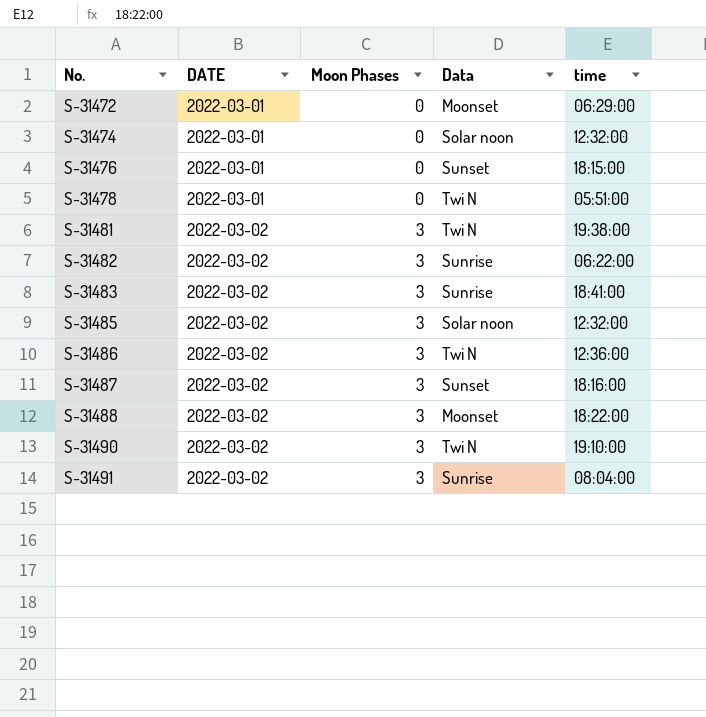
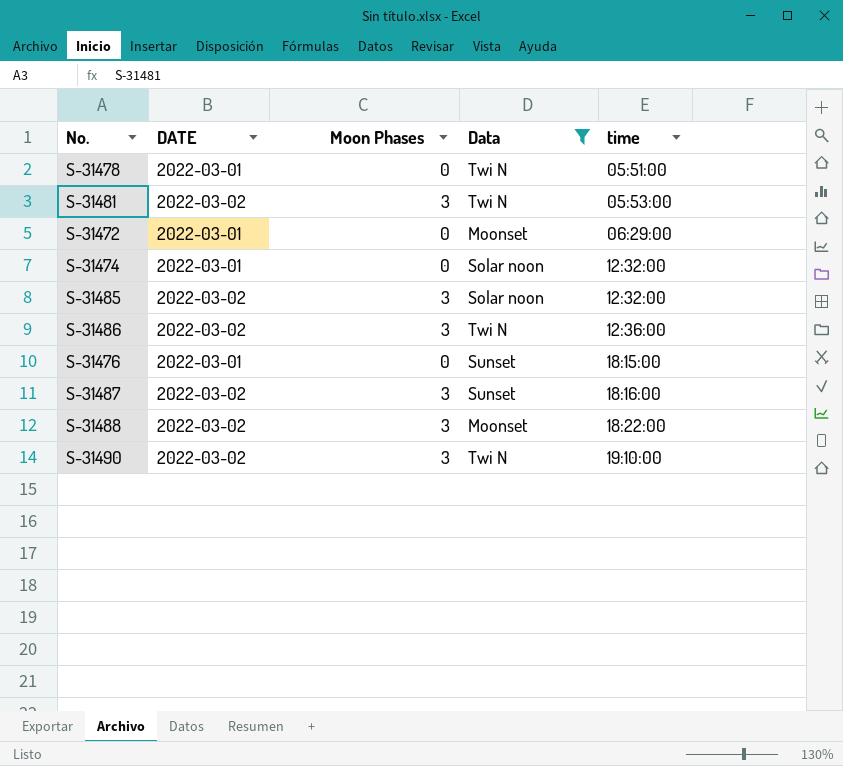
filter: none -> Data != Sunrise
row order: No. ascending -> time ascending
S-31481 | time: 19:38:00 -> 05:53:00

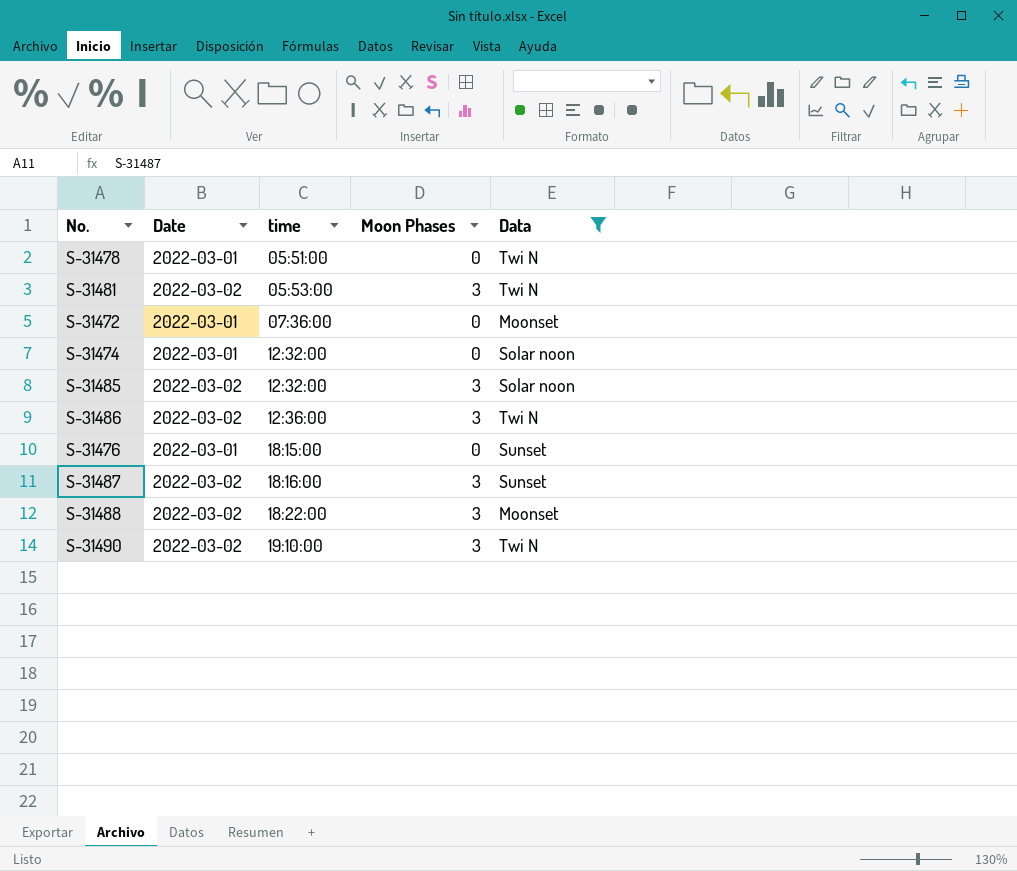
column name: DATE -> Date
column time | position: 5 -> 3
S-31472 | time: 06:29:00 -> 07:36:00

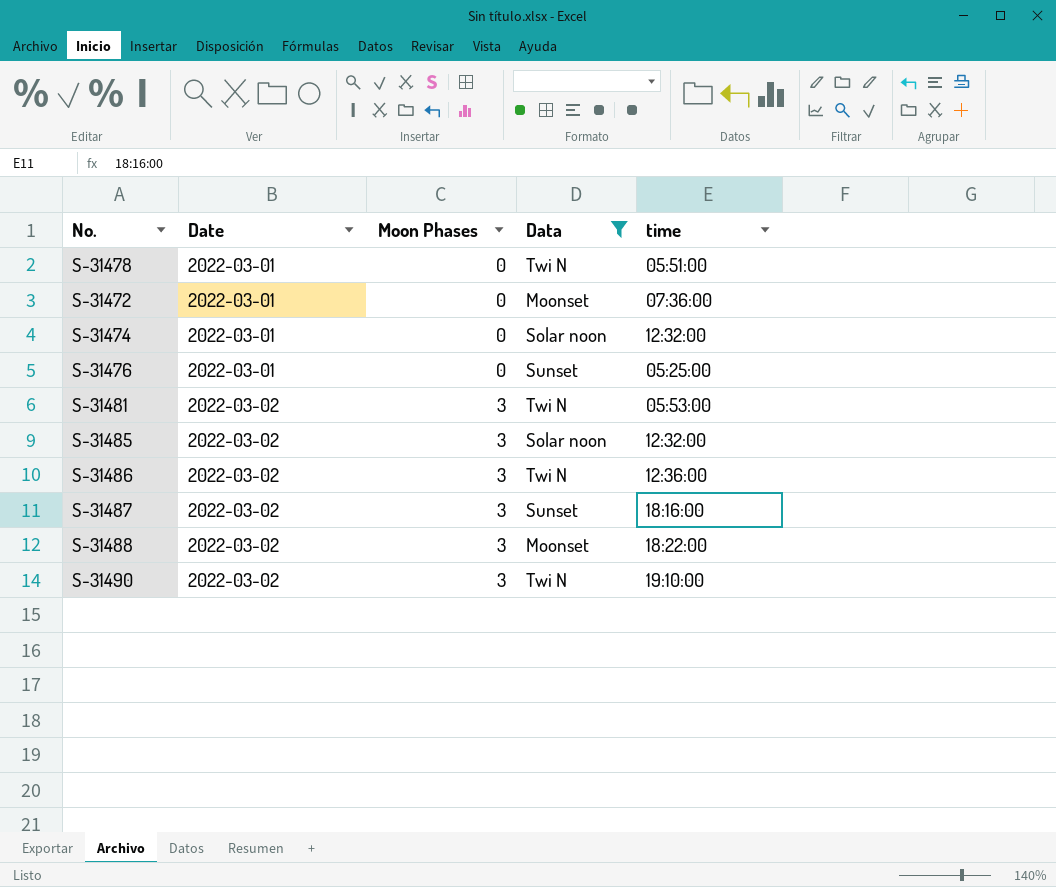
row order: time ascending -> Date ascending
column time | position: 3 -> 5
S-31476 | time: 18:15:00 -> 05:25:00

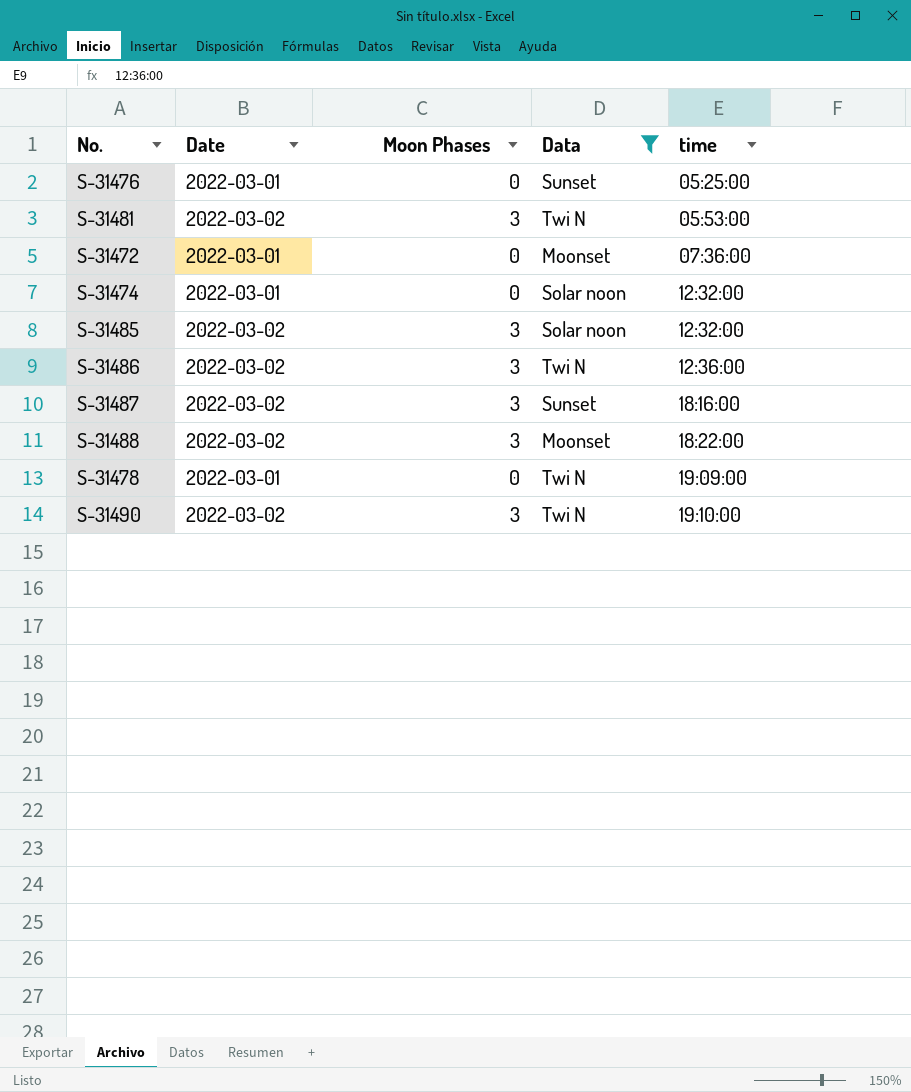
row order: Date ascending -> time ascending
S-31478 | time: 05:51:00 -> 19:09:00

